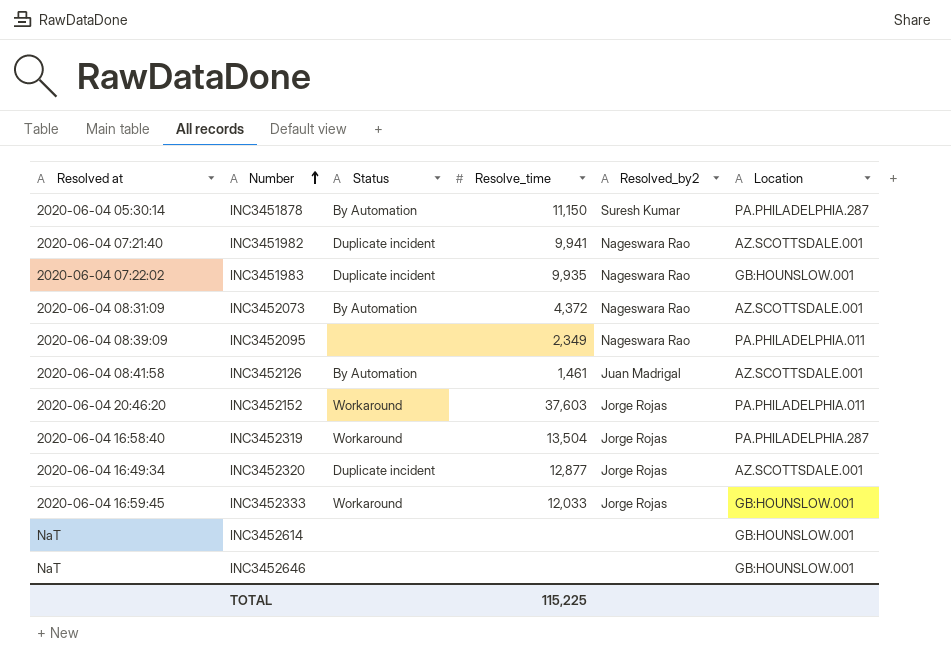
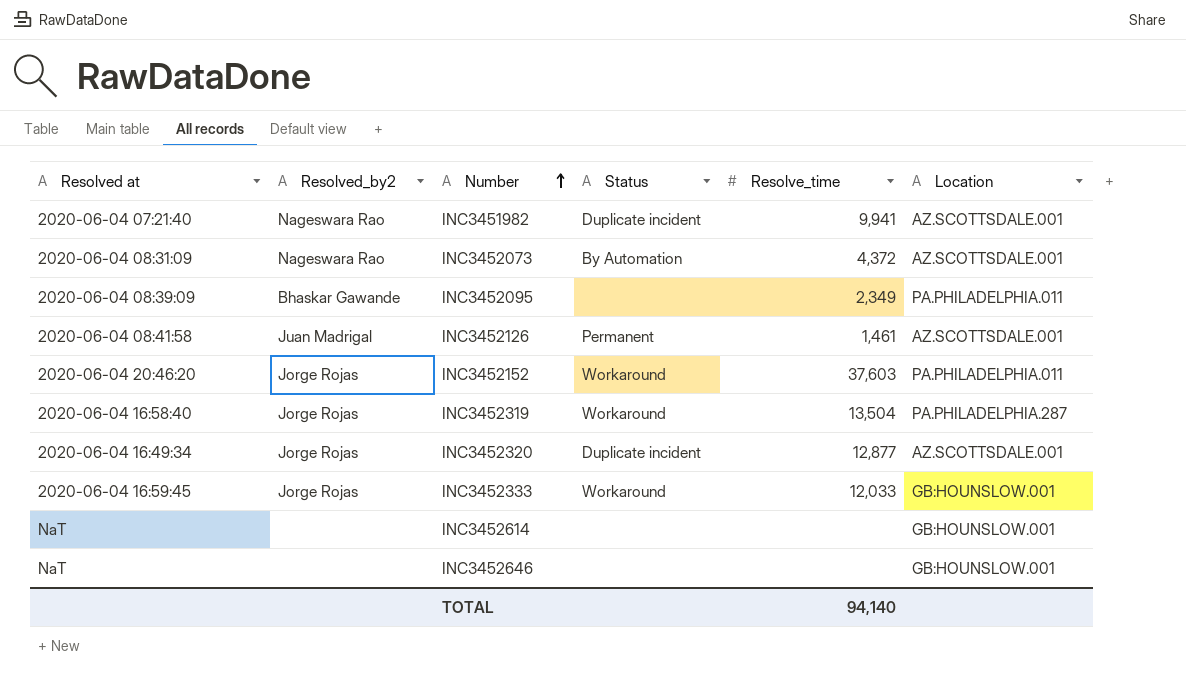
column Resolved_by2 | position: 5 -> 2
row INC3451878: 2020-06-04 05:30:14 | By Automation | 11,150 | Suresh Kumar | PA.PHILADELPHIA.287 -> none
row INC3451983: 2020-06-04 07:22:02 | Duplicate incident | 9,935 | Nageswara Rao | GB:HOUNSLOW.001 -> none
INC3452095 | Resolved_by2: Nageswara Rao -> Bhaskar Gawande
INC3452126 | Status: By Automation -> Permanent
TOTAL | Resolve_time: 115,225 -> 94,140

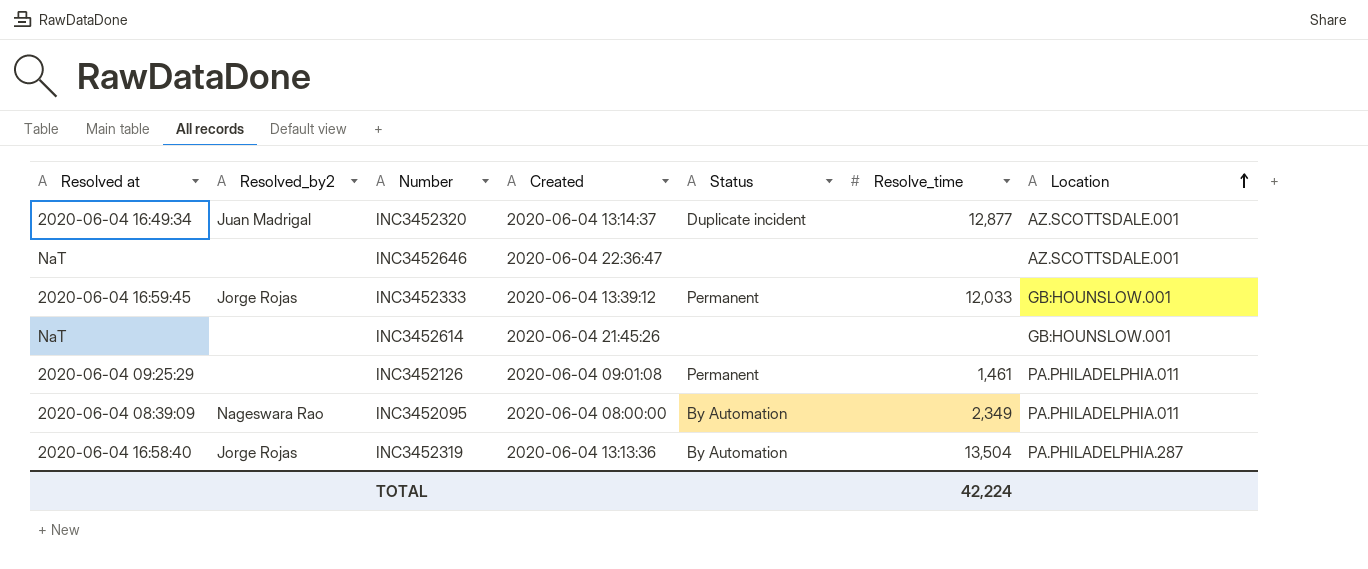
row order: Number ascending -> Location ascending
column Created | position: none -> 4
row INC3451982: 2020-06-04 07:21:40 | Nageswara Rao | Duplicate incident | 9,941 | AZ.SCOTTSDALE.001 -> none
row INC3452073: 2020-06-04 08:31:09 | Nageswara Rao | By Automation | 4,372 | AZ.SCOTTSDALE.001 -> none
row INC3452152: 2020-06-04 20:46:20 | Jorge Rojas | Workaround | 37,603 | PA.PHILADELPHIA.011 -> none
INC3452320 | Resolved_by2: Jorge Rojas -> Juan Madrigal
INC3452646 | Location: GB:HOUNSLOW.001 -> AZ.SCOTTSDALE.001
INC3452333 | Status: Workaround -> Permanent
INC3452126 | Resolved at: 2020-06-04 08:41:58 -> 2020-06-04 09:25:29
INC3452126 | Resolved_by2: Juan Madrigal -> none
INC3452126 | Location: AZ.SCOTTSDALE.001 -> PA.PHILADELPHIA.011
INC3452095 | Resolved_by2: Bhaskar Gawande -> Nageswara Rao
INC3452095 | Status: none -> By Automation
INC3452319 | Status: Workaround -> By Automation
TOTAL | Resolve_time: 94,140 -> 42,224

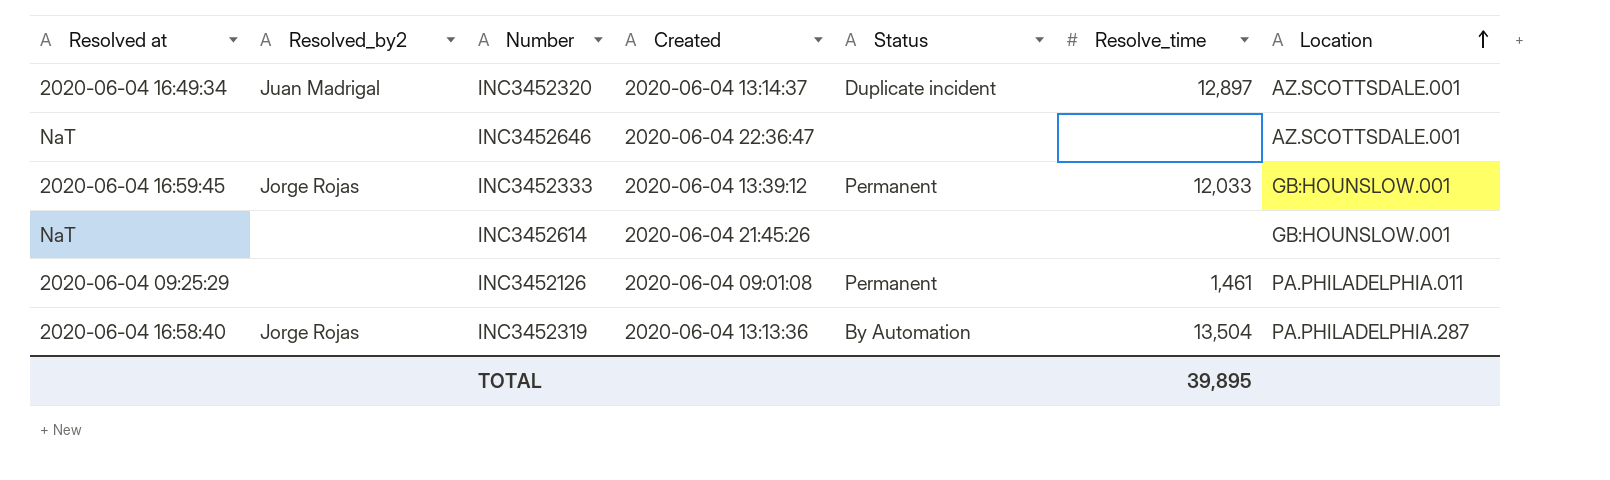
row INC3452095: 2020-06-04 08:39:09 | Nageswara Rao | 2020-06-04 08:00:00 | By Automation | 2,349 | PA.PHILADELPHIA.011 -> none
INC3452320 | Resolve_time: 12,877 -> 12,897
TOTAL | Resolve_time: 42,224 -> 39,895

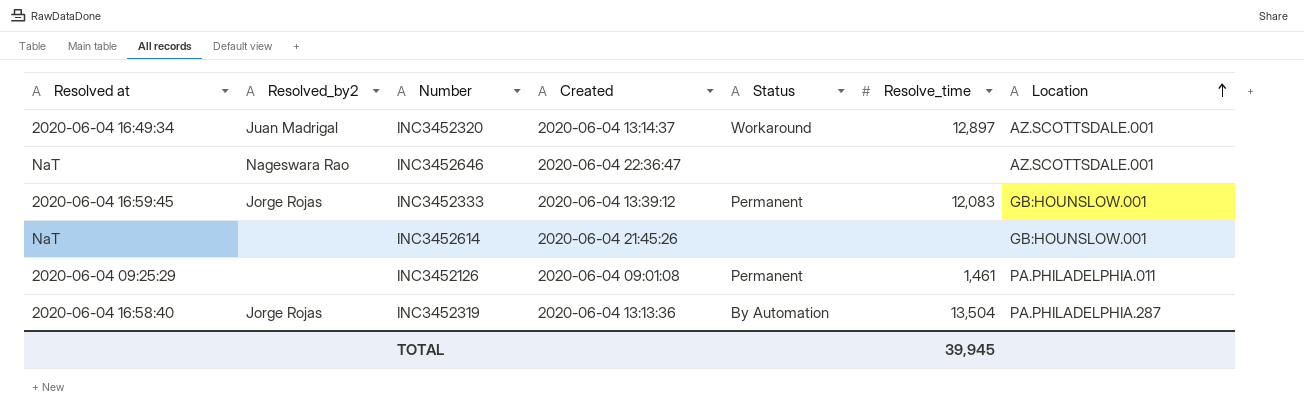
INC3452320 | Status: Duplicate incident -> Workaround
INC3452646 | Resolved_by2: none -> Nageswara Rao
INC3452333 | Resolve_time: 12,033 -> 12,083
TOTAL | Resolve_time: 39,895 -> 39,945

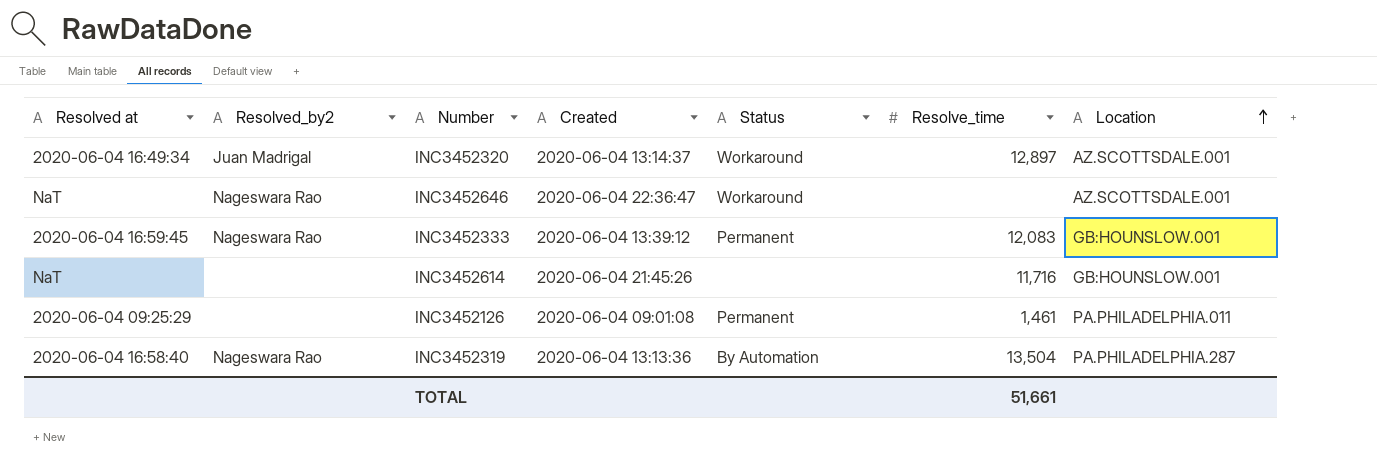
INC3452646 | Status: none -> Workaround
INC3452333 | Resolved_by2: Jorge Rojas -> Nageswara Rao
INC3452614 | Resolve_time: none -> 11,716
INC3452319 | Resolved_by2: Jorge Rojas -> Nageswara Rao
TOTAL | Resolve_time: 39,945 -> 51,661

